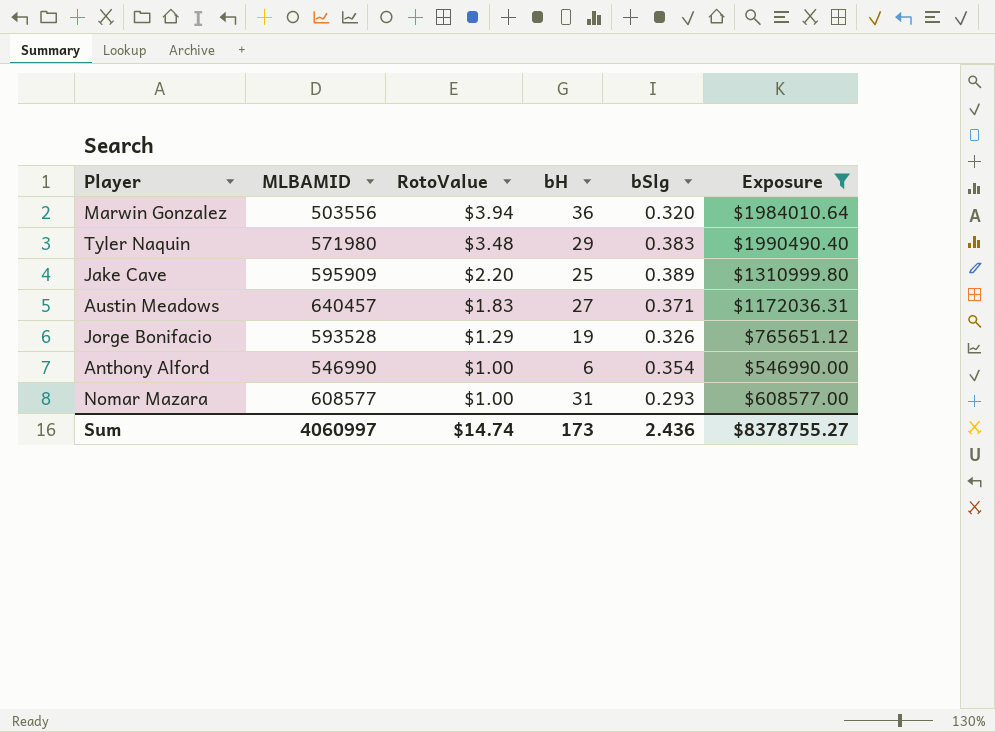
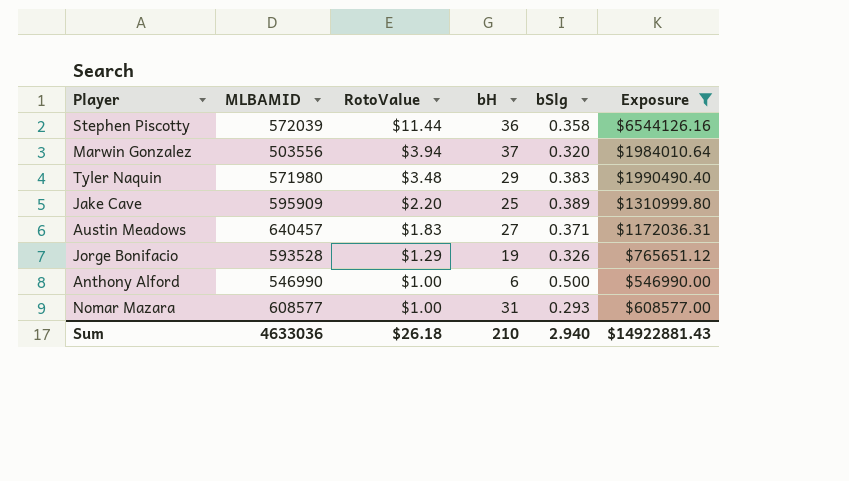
row Stephen Piscotty: none -> 572039 | $11.44 | 36 | 0.358 | $6544126.16
Marwin Gonzalez | bH: 36 -> 37
Anthony Alford | bSlg: 0.354 -> 0.500
Sum | MLBAMID: 4060997 -> 4633036
Sum | RotoValue: $14.74 -> $26.18
Sum | bH: 173 -> 210
Sum | bSlg: 2.436 -> 2.940
Sum | Exposure: $8378755.27 -> $14922881.43

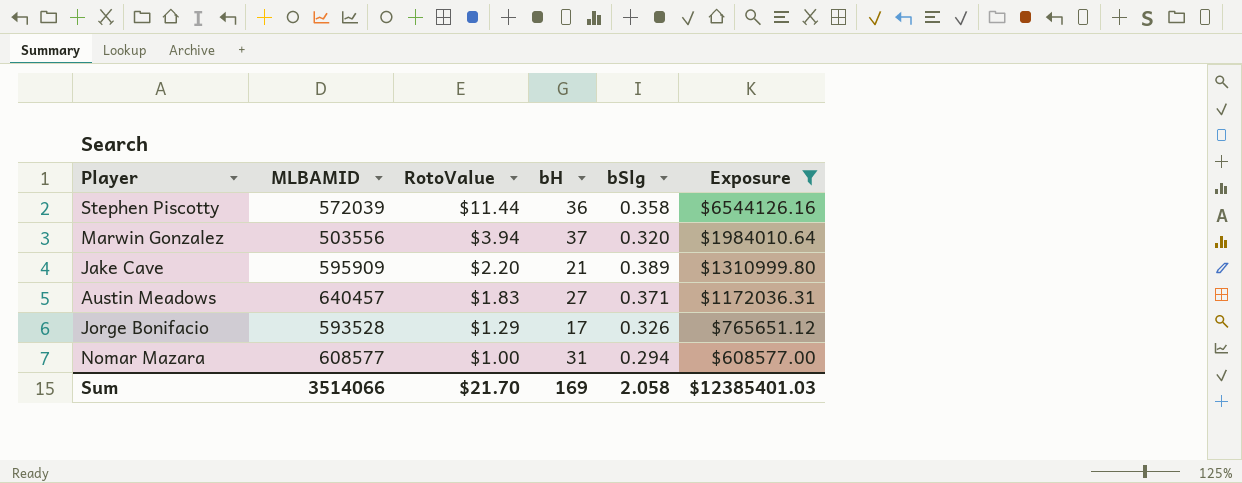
row Tyler Naquin: 571980 | $3.48 | 29 | 0.383 | $1990490.40 -> none
row Anthony Alford: 546990 | $1.00 | 6 | 0.500 | $546990.00 -> none
Jake Cave | bH: 25 -> 21
Jorge Bonifacio | bH: 19 -> 17
Nomar Mazara | bSlg: 0.293 -> 0.294
Sum | MLBAMID: 4633036 -> 3514066
Sum | RotoValue: $26.18 -> $21.70
Sum | bH: 210 -> 169
Sum | bSlg: 2.940 -> 2.058
Sum | Exposure: $14922881.43 -> $12385401.03

